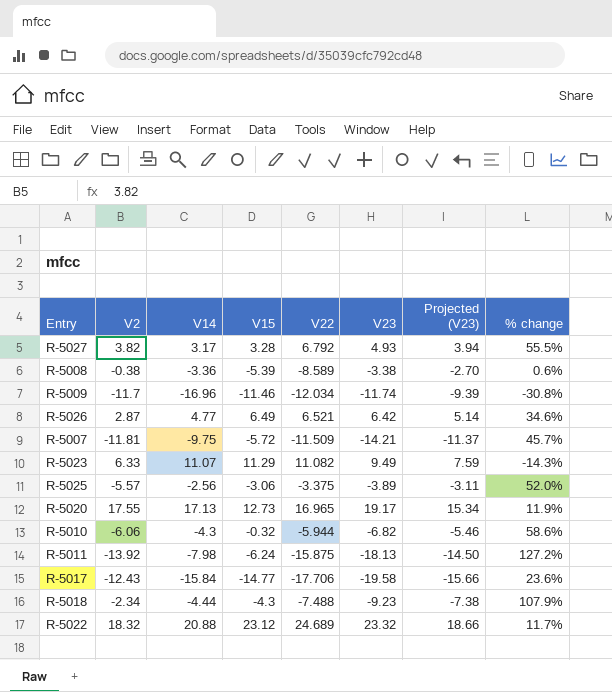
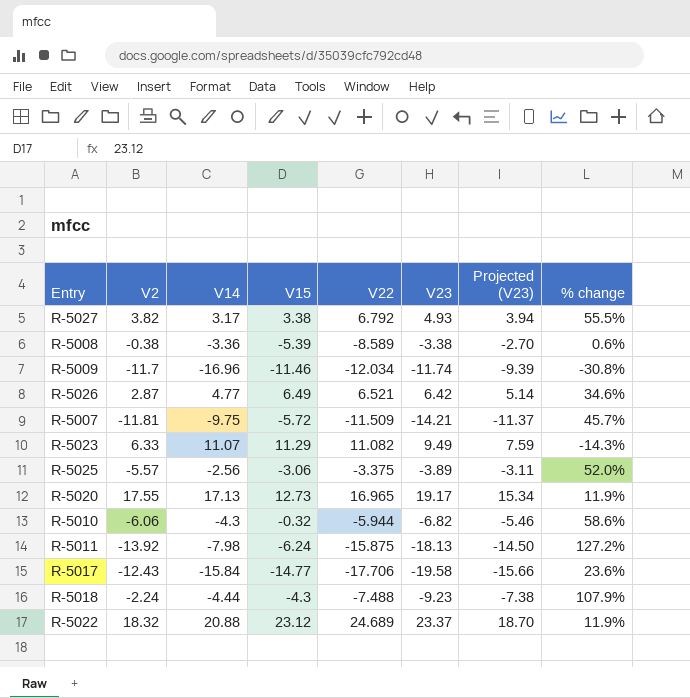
R-5027 | V15: 3.28 -> 3.38
R-5018 | V2: -2.34 -> -2.24
R-5022 | V23: 23.32 -> 23.37
R-5022 | Projected (V23): 18.66 -> 18.70
R-5022 | % change: 11.7% -> 11.9%

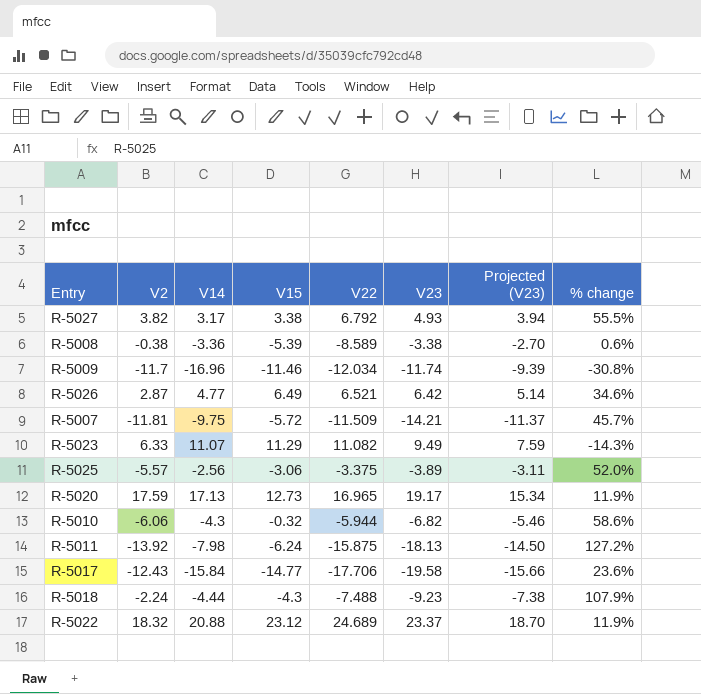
R-5020 | V2: 17.55 -> 17.59

